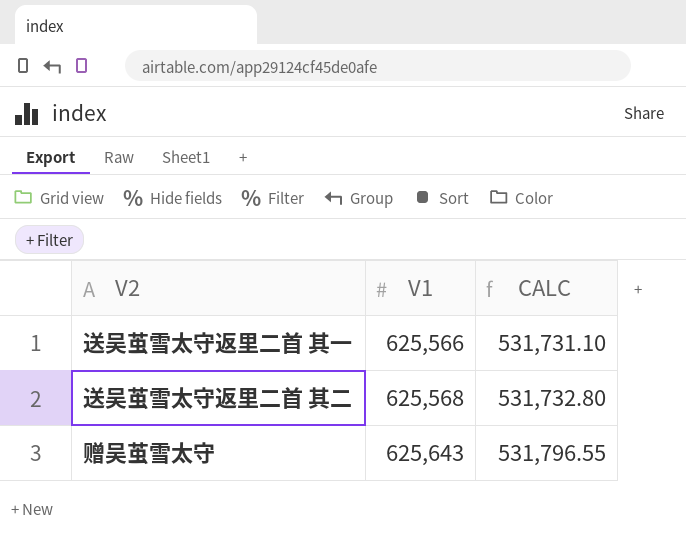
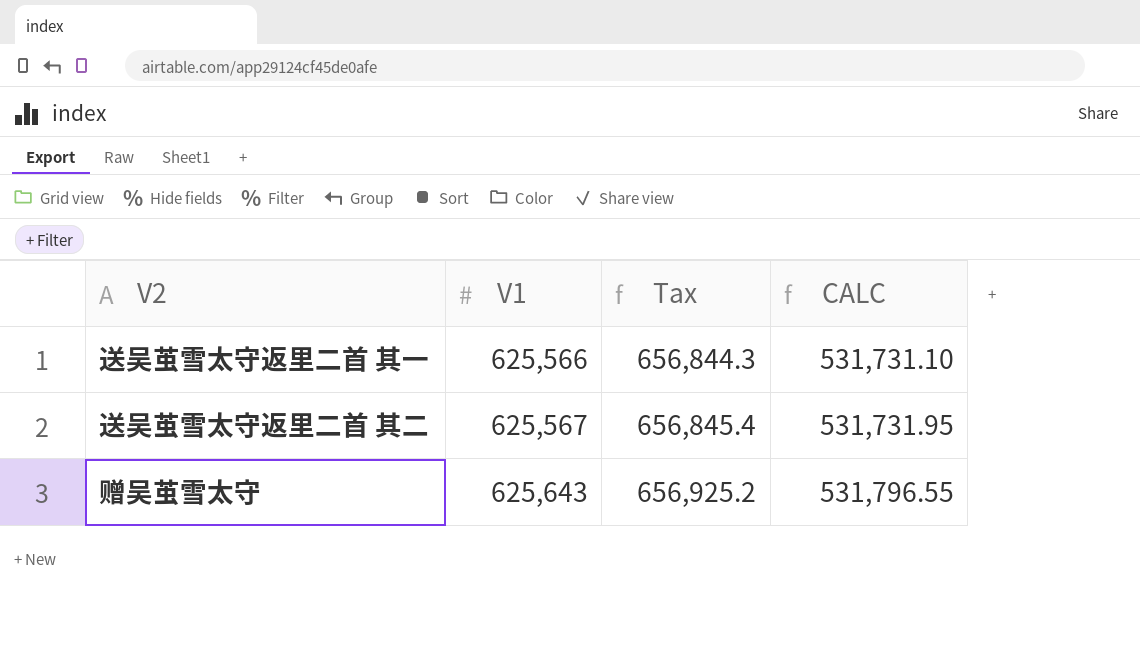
column Tax | formula: none -> [V1] * 1.05
送吴茧雪太守返里二首 其二 | V1: 625,568 -> 625,567
送吴茧雪太守返里二首 其二 | CALC: 531,732.80 -> 531,731.95

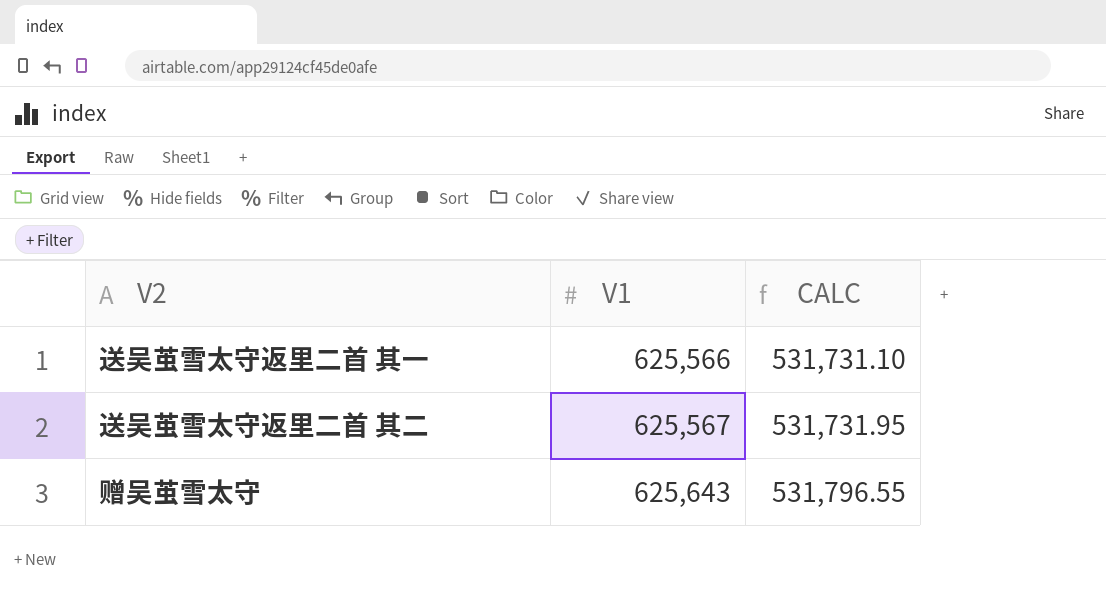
column Tax | formula: [V1] * 1.05 -> none

